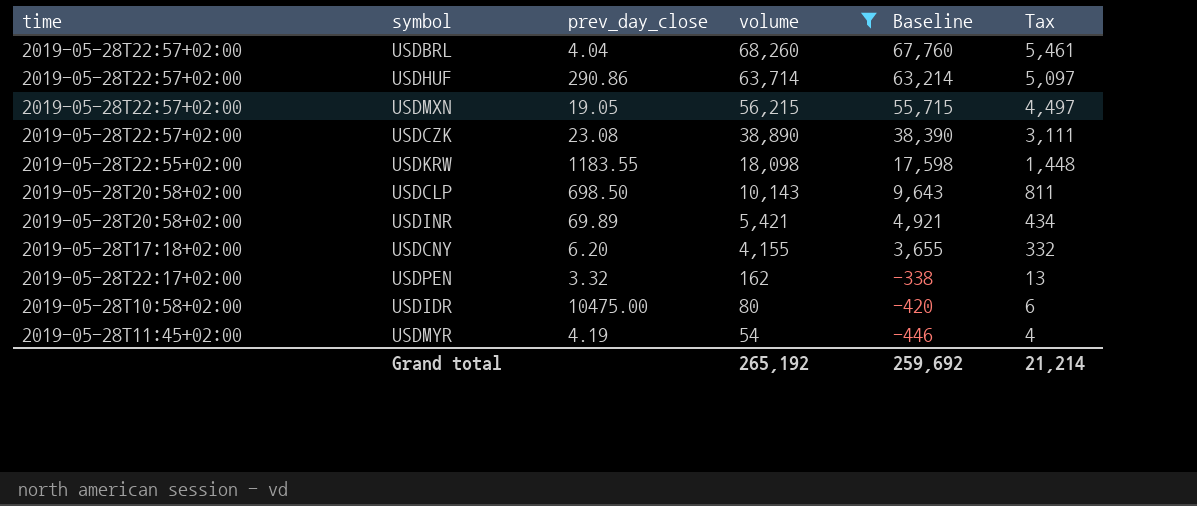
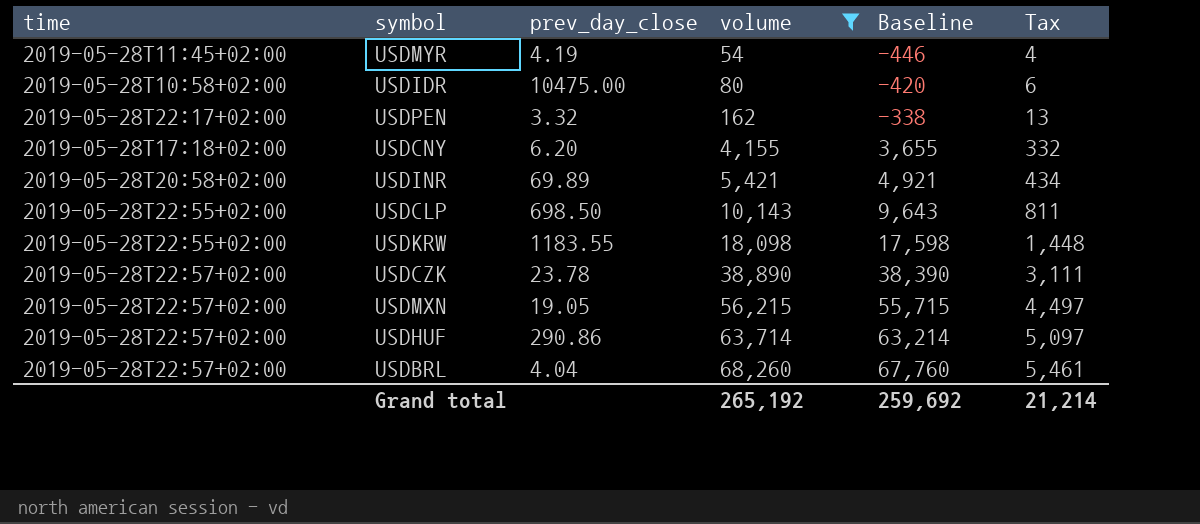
row order: volume descending -> volume ascending
USDCLP | time: 2019-05-28T20:58+02:00 -> 2019-05-28T22:55+02:00
USDCZK | prev_day_close: 23.08 -> 23.78

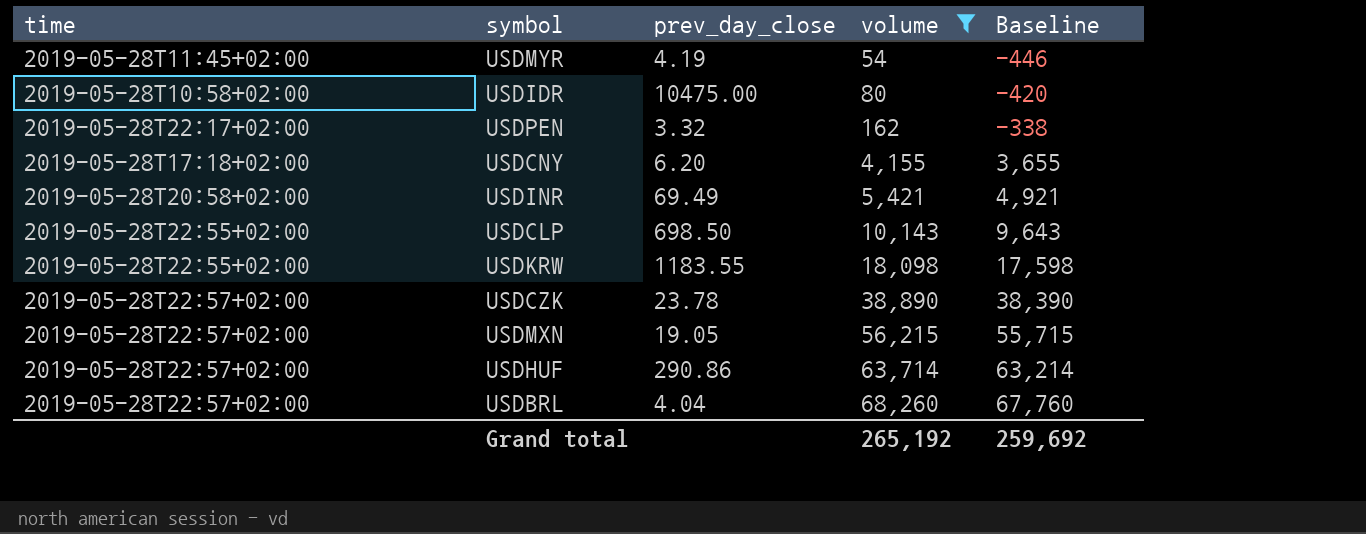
column Tax | formula: [volume] * 0.08 -> none
USDINR | prev_day_close: 69.89 -> 69.49

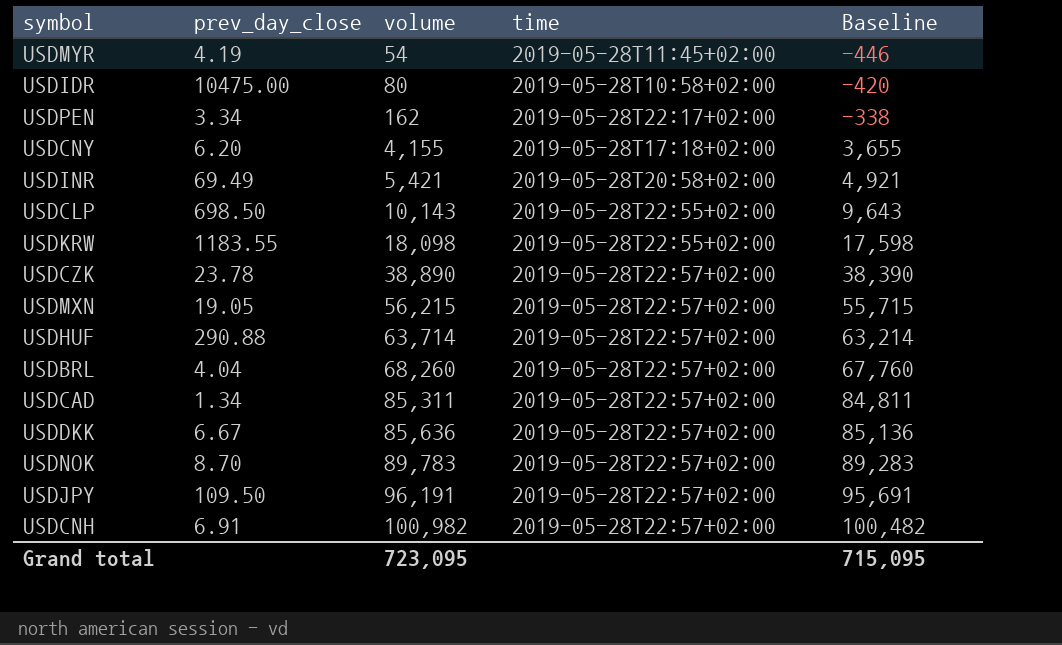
filter: volume <= 68,260 -> none
column time | position: 1 -> 4
USDPEN | prev_day_close: 3.32 -> 3.34
USDHUF | prev_day_close: 290.86 -> 290.88
Grand total | volume: 265,192 -> 723,095
Grand total | Baseline: 259,692 -> 715,095

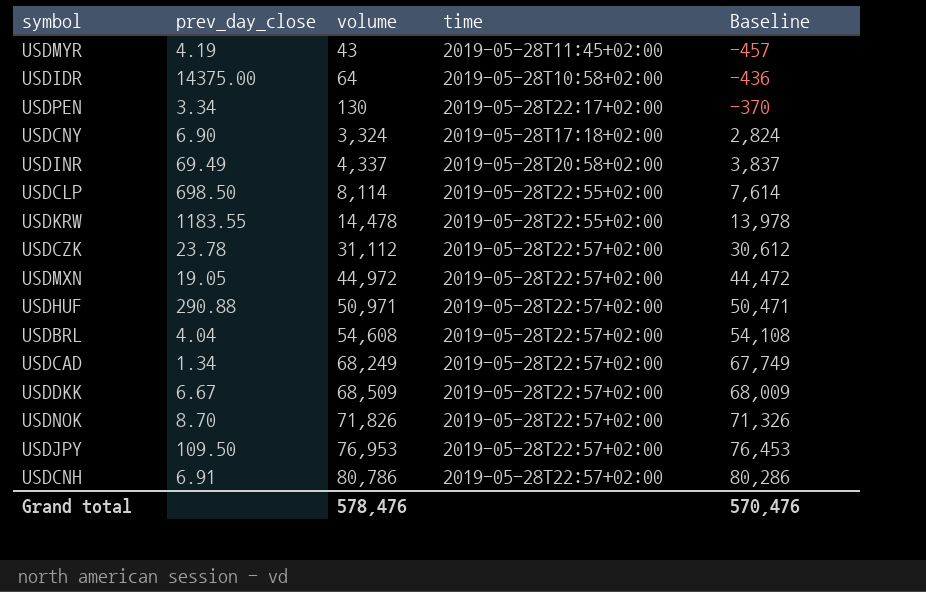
USDMYR | volume: 54 -> 43
USDMYR | Baseline: -446 -> -457
USDIDR | prev_day_close: 10475.00 -> 14375.00
USDIDR | volume: 80 -> 64
USDIDR | Baseline: -420 -> -436
USDPEN | volume: 162 -> 130
USDPEN | Baseline: -338 -> -370
USDCNY | prev_day_close: 6.20 -> 6.90
USDCNY | volume: 4,155 -> 3,324
USDCNY | Baseline: 3,655 -> 2,824
USDINR | volume: 5,421 -> 4,337
USDINR | Baseline: 4,921 -> 3,837
USDCLP | volume: 10,143 -> 8,114
USDCLP | Baseline: 9,643 -> 7,614
USDKRW | volume: 18,098 -> 14,478
USDKRW | Baseline: 17,598 -> 13,978
USDCZK | volume: 38,890 -> 31,112
USDCZK | Baseline: 38,390 -> 30,612
USDMXN | volume: 56,215 -> 44,972
USDMXN | Baseline: 55,715 -> 44,472
USDHUF | volume: 63,714 -> 50,971
USDHUF | Baseline: 63,214 -> 50,471
USDBRL | volume: 68,260 -> 54,608
USDBRL | Baseline: 67,760 -> 54,108
USDCAD | volume: 85,311 -> 68,249
USDCAD | Baseline: 84,811 -> 67,749
USDDKK | volume: 85,636 -> 68,509
USDDKK | Baseline: 85,136 -> 68,009
USDNOK | volume: 89,783 -> 71,826
USDNOK | Baseline: 89,283 -> 71,326
USDJPY | volume: 96,191 -> 76,953
USDJPY | Baseline: 95,691 -> 76,453
USDCNH | volume: 100,982 -> 80,786
USDCNH | Baseline: 100,482 -> 80,286
Grand total | volume: 723,095 -> 578,476
Grand total | Baseline: 715,095 -> 570,476

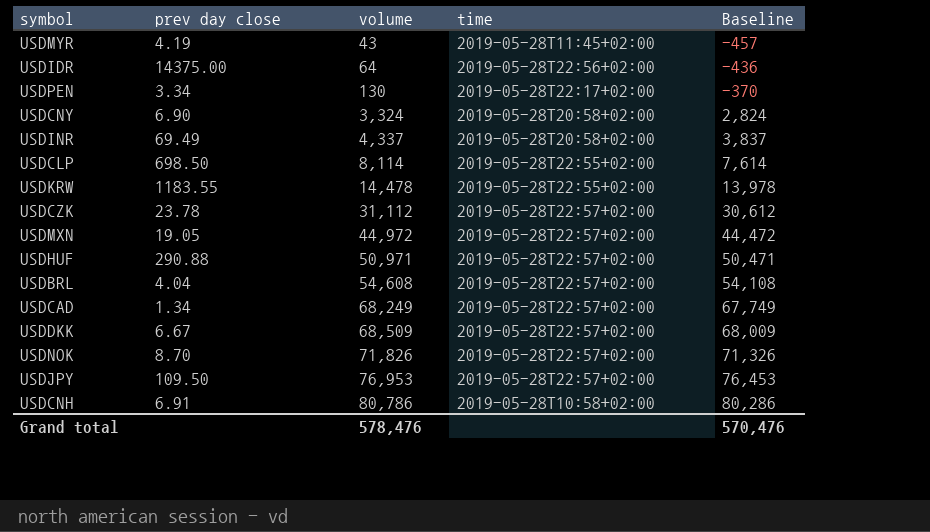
column name: prev_day_close -> prev day close
USDIDR | time: 2019-05-28T10:58+02:00 -> 2019-05-28T22:56+02:00
USDCNY | time: 2019-05-28T17:18+02:00 -> 2019-05-28T20:58+02:00
USDCNH | time: 2019-05-28T22:57+02:00 -> 2019-05-28T10:58+02:00

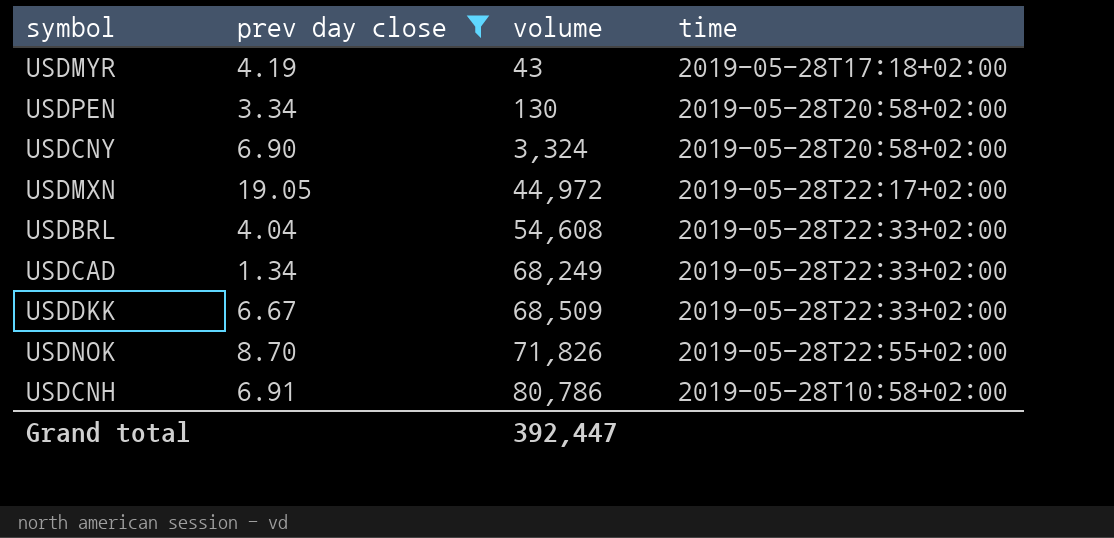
filter: none -> prev day close <= 19.05
column Baseline | formula: [volume] - 500 -> none
USDMYR | time: 2019-05-28T11:45+02:00 -> 2019-05-28T17:18+02:00
USDPEN | time: 2019-05-28T22:17+02:00 -> 2019-05-28T20:58+02:00
USDMXN | time: 2019-05-28T22:57+02:00 -> 2019-05-28T22:17+02:00
USDBRL | time: 2019-05-28T22:57+02:00 -> 2019-05-28T22:33+02:00
USDCAD | time: 2019-05-28T22:57+02:00 -> 2019-05-28T22:33+02:00
USDDKK | time: 2019-05-28T22:57+02:00 -> 2019-05-28T22:33+02:00
USDNOK | time: 2019-05-28T22:57+02:00 -> 2019-05-28T22:55+02:00
Grand total | volume: 578,476 -> 392,447

